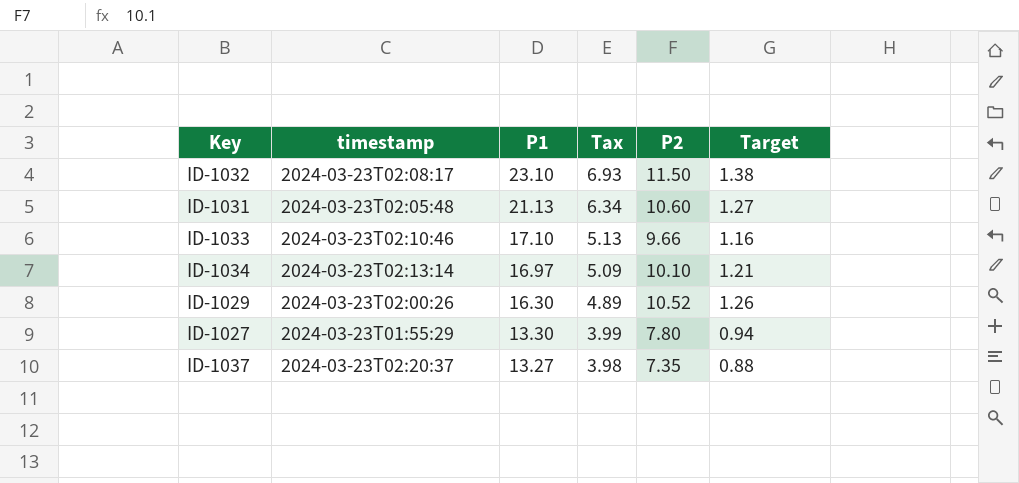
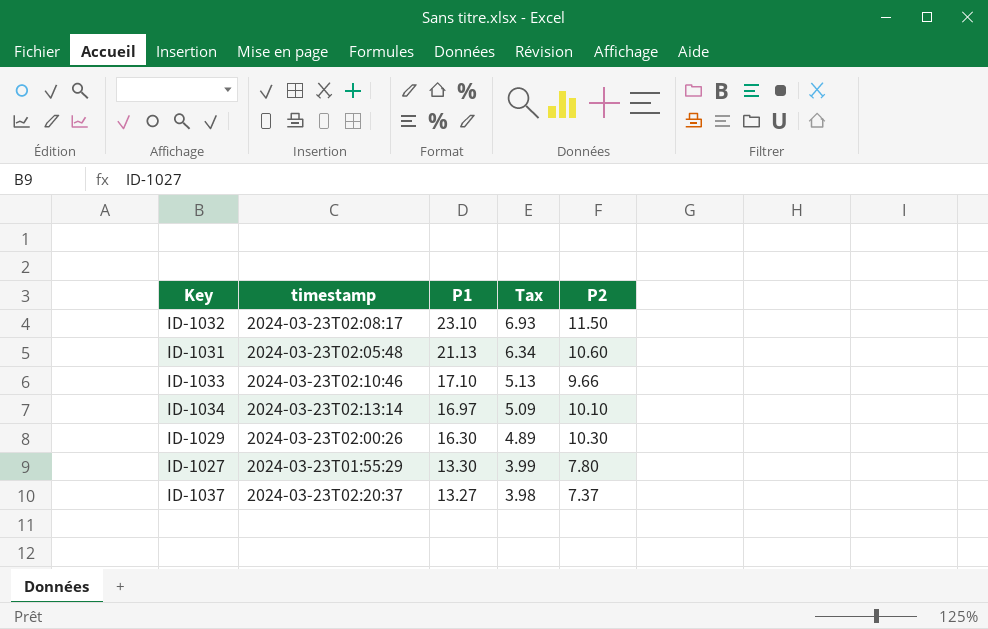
column Target | formula: [P2] * 0.12 -> none
ID-1029 | P2: 10.52 -> 10.30
ID-1037 | P2: 7.35 -> 7.37

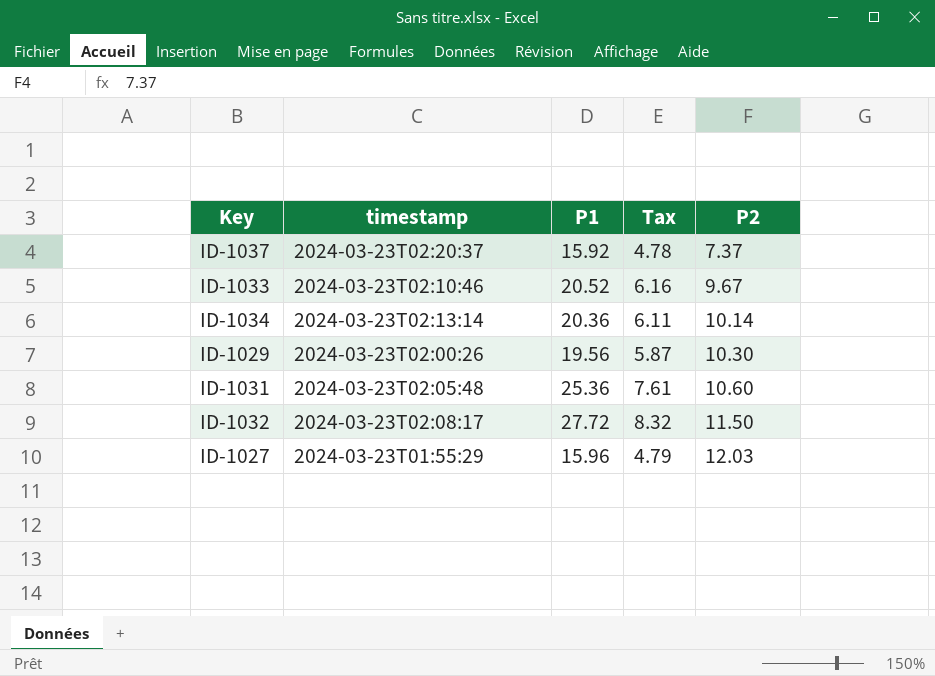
row order: P1 descending -> P2 ascending
ID-1037 | P1: 13.27 -> 15.92
ID-1037 | Tax: 3.98 -> 4.78
ID-1033 | P1: 17.10 -> 20.52
ID-1033 | Tax: 5.13 -> 6.16
ID-1033 | P2: 9.66 -> 9.67
ID-1034 | P1: 16.97 -> 20.36
ID-1034 | Tax: 5.09 -> 6.11
ID-1034 | P2: 10.10 -> 10.14
ID-1029 | P1: 16.30 -> 19.56
ID-1029 | Tax: 4.89 -> 5.87
ID-1031 | P1: 21.13 -> 25.36
ID-1031 | Tax: 6.34 -> 7.61
ID-1032 | P1: 23.10 -> 27.72
ID-1032 | Tax: 6.93 -> 8.32
ID-1027 | P1: 13.30 -> 15.96
ID-1027 | Tax: 3.99 -> 4.79
ID-1027 | P2: 7.80 -> 12.03

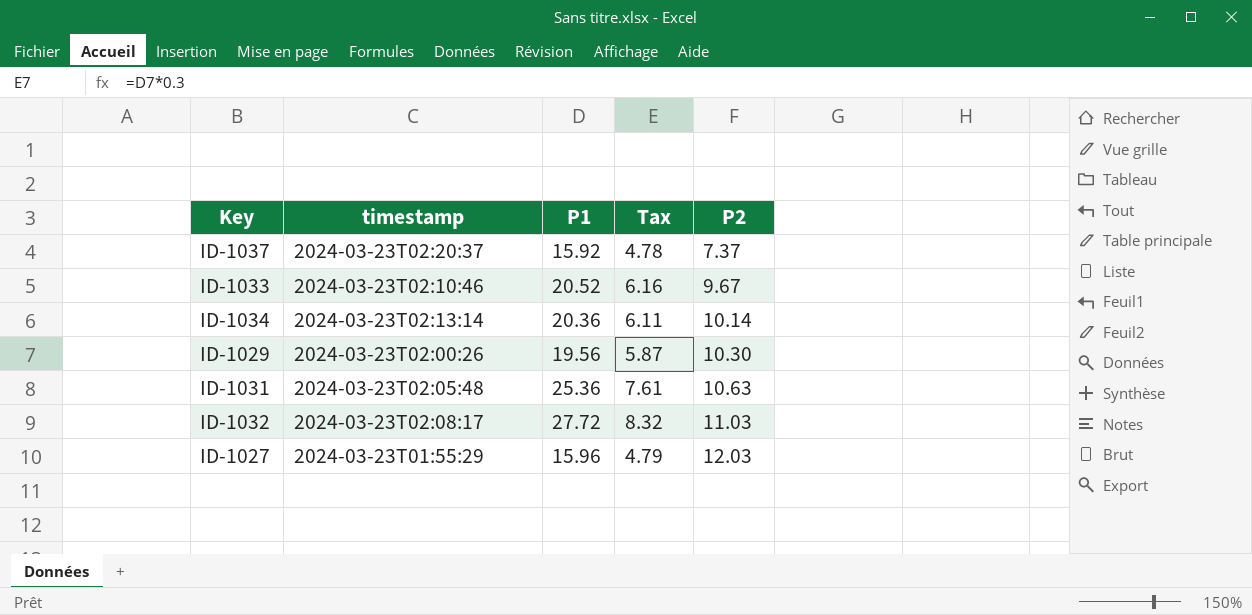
ID-1031 | P2: 10.60 -> 10.63
ID-1032 | P2: 11.50 -> 11.03

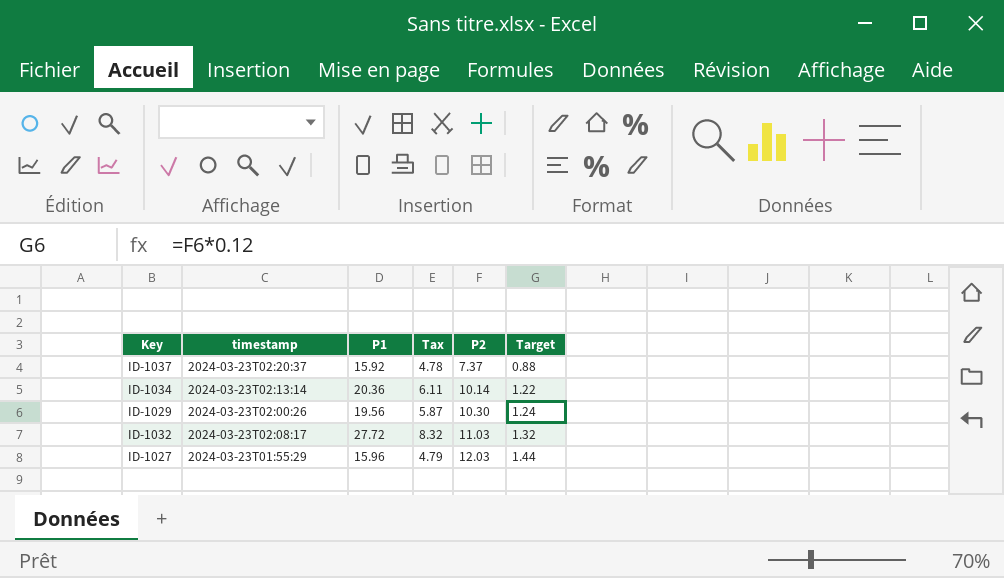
column Target | formula: none -> [P2] * 0.12
row ID-1033: 2024-03-23T02:10:46 | 20.52 | 6.16 | 9.67 -> none
row ID-1031: 2024-03-23T02:05:48 | 25.36 | 7.61 | 10.63 -> none

